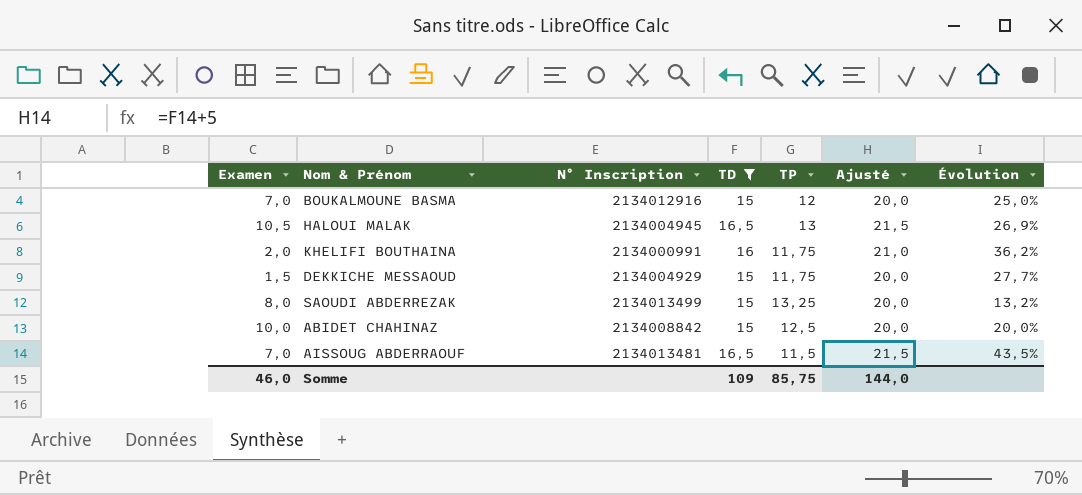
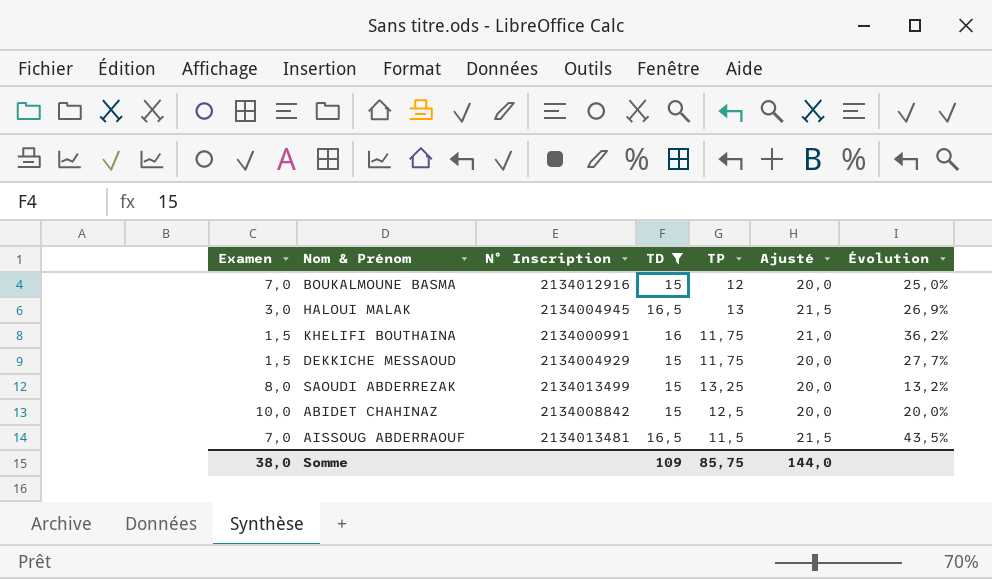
HALOUI MALAK | Examen: 10,5 -> 3,0
KHELIFI BOUTHAINA | Examen: 2,0 -> 1,5
Somme | Examen: 46,0 -> 38,0

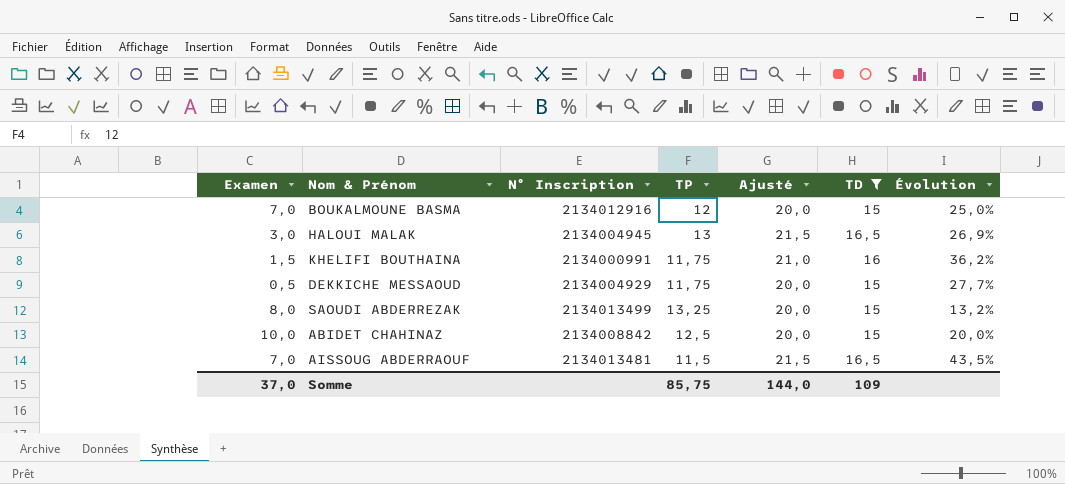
column TD | position: 4 -> 6
DEKKICHE MESSAOUD | Examen: 1,5 -> 0,5
Somme | Examen: 38,0 -> 37,0

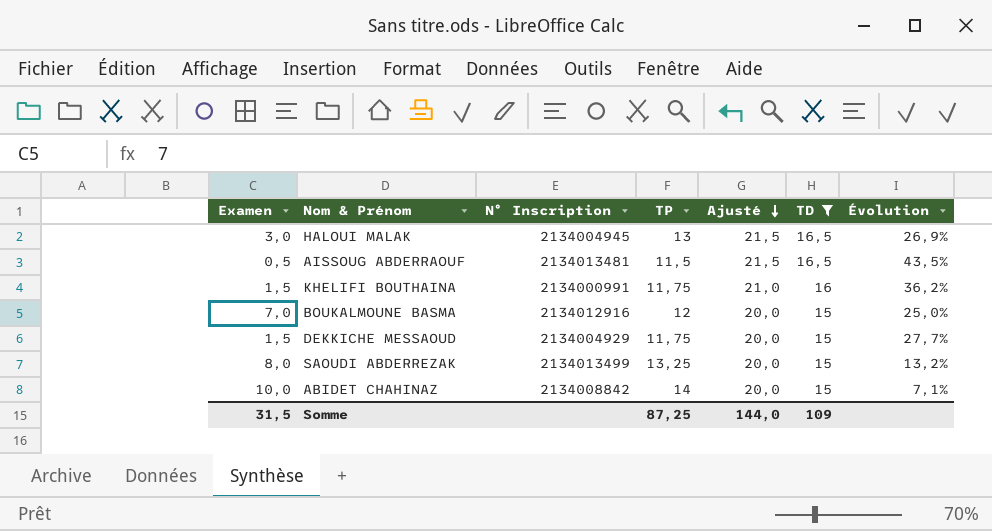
row order: none -> Ajusté descending
AISSOUG ABDERRAOUF | Examen: 7,0 -> 0,5
DEKKICHE MESSAOUD | Examen: 0,5 -> 1,5
ABIDET CHAHINAZ | TP: 12,5 -> 14
ABIDET CHAHINAZ | Évolution: 20,0% -> 7,1%
Somme | Examen: 37,0 -> 31,5
Somme | TP: 85,75 -> 87,25

